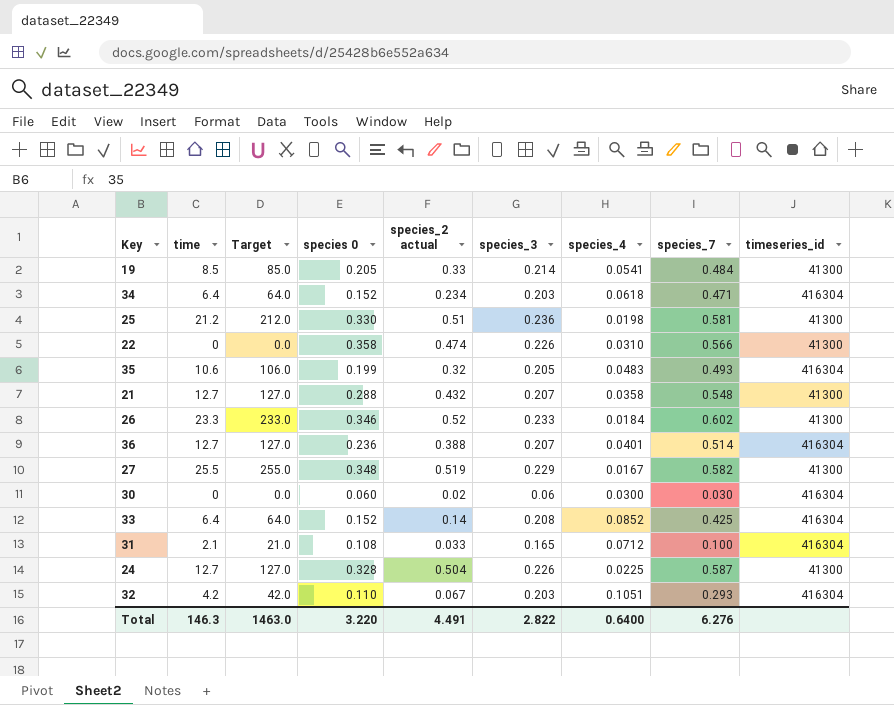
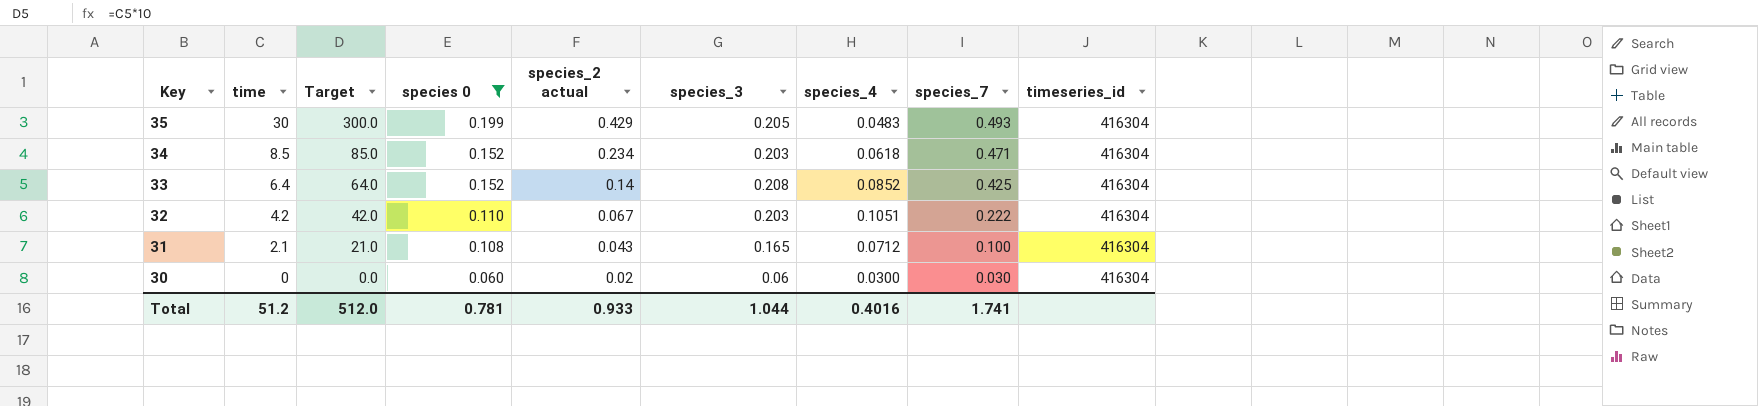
filter: none -> species 0 <= 0.199
row order: none -> Key descending
35 | time: 10.6 -> 30
35 | Target: 106.0 -> 300.0
35 | species_2 actual: 0.32 -> 0.429
34 | time: 6.4 -> 8.5
34 | Target: 64.0 -> 85.0
32 | species_7: 0.293 -> 0.222
31 | species_2 actual: 0.033 -> 0.043
Total | time: 146.3 -> 51.2
Total | Target: 1463.0 -> 512.0
Total | species 0: 3.220 -> 0.781
Total | species_2 actual: 4.491 -> 0.933
Total | species_3: 2.822 -> 1.044
Total | species_4: 0.6400 -> 0.4016
Total | species_7: 6.276 -> 1.741

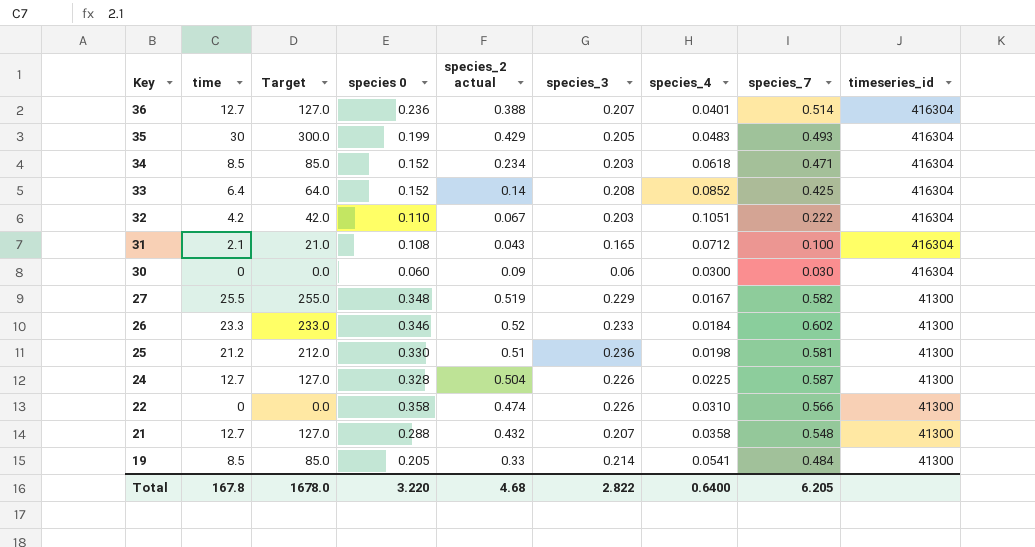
filter: species 0 <= 0.199 -> none
30 | species_2 actual: 0.02 -> 0.09
Total | time: 51.2 -> 167.8
Total | Target: 512.0 -> 1678.0
Total | species 0: 0.781 -> 3.220
Total | species_2 actual: 0.933 -> 4.68
Total | species_3: 1.044 -> 2.822
Total | species_4: 0.4016 -> 0.6400
Total | species_7: 1.741 -> 6.205

